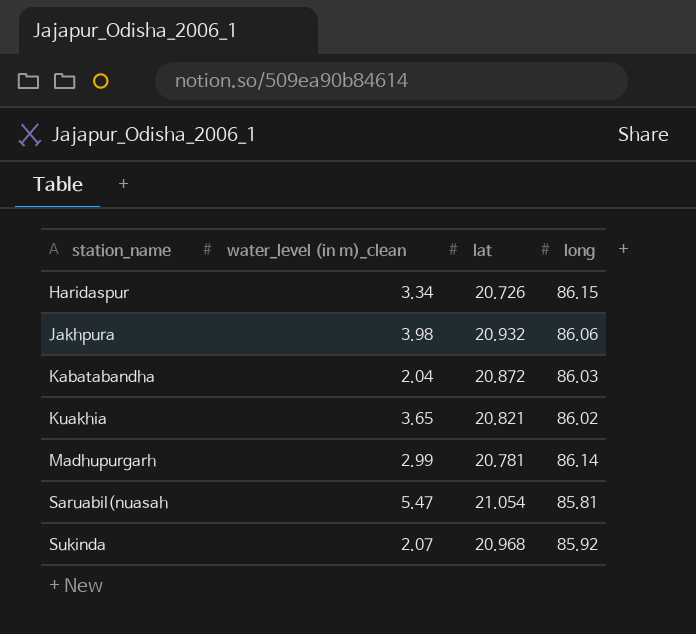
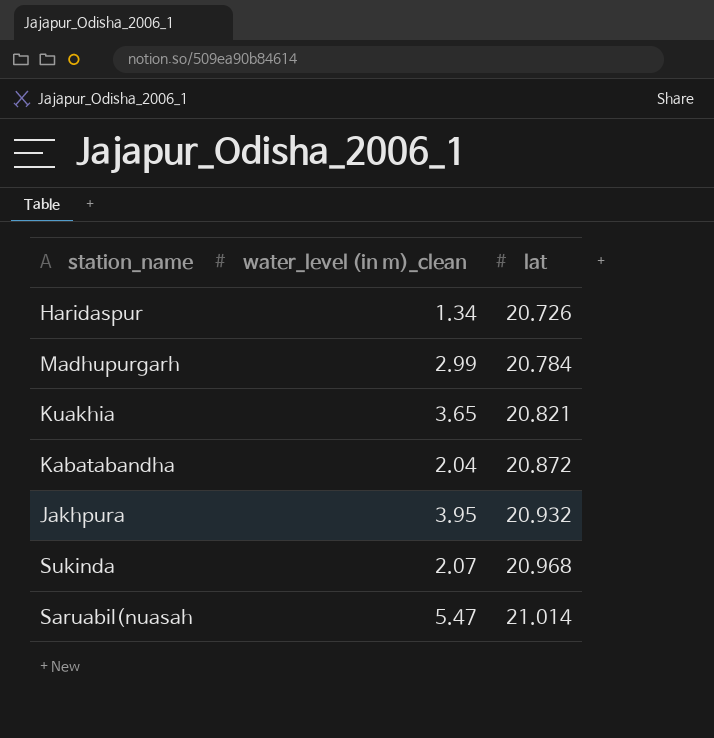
row order: station_name ascending -> lat ascending
column long | position: 4 -> none
Haridaspur | water_level (in m)_clean: 3.34 -> 1.34
Madhupurgarh | lat: 20.781 -> 20.784
Jakhpura | water_level (in m)_clean: 3.98 -> 3.95
Saruabil(nuasah | lat: 21.054 -> 21.014

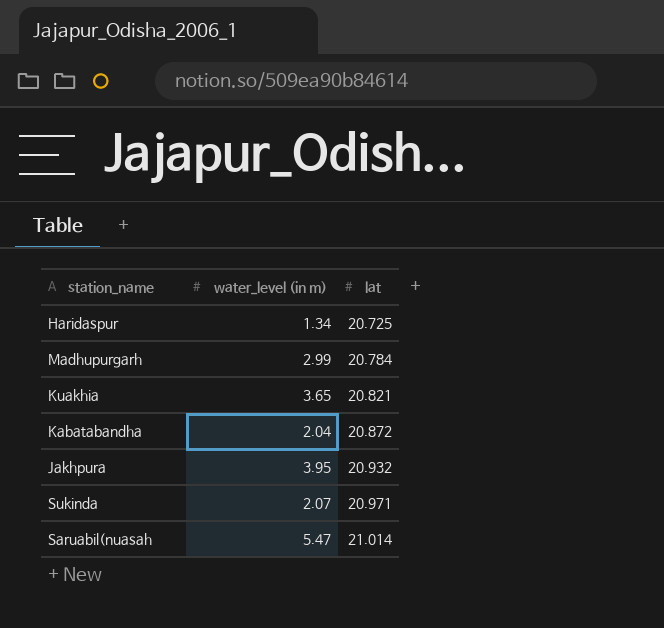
column name: water_level (in m)_clean -> water_level (in m)
Haridaspur | lat: 20.726 -> 20.725
Sukinda | lat: 20.968 -> 20.971

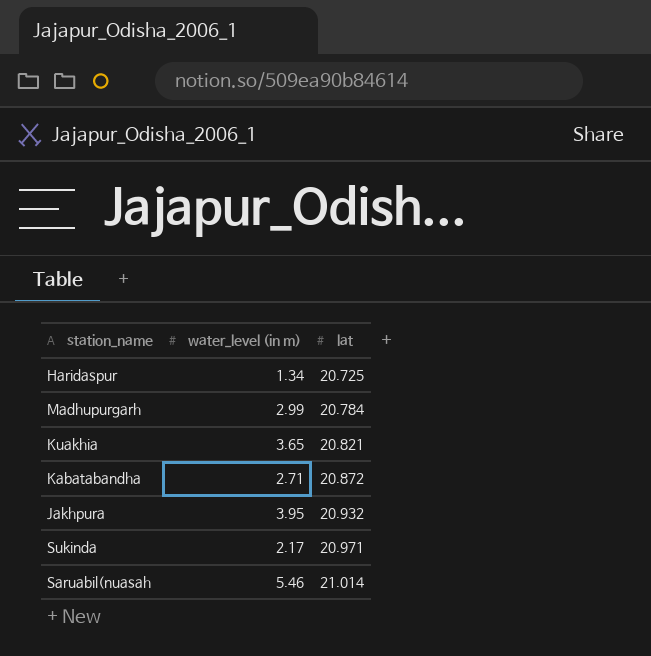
Kabatabandha | water_level (in m): 2.04 -> 2.71
Sukinda | water_level (in m): 2.07 -> 2.17
Saruabil(nuasah | water_level (in m): 5.47 -> 5.46

